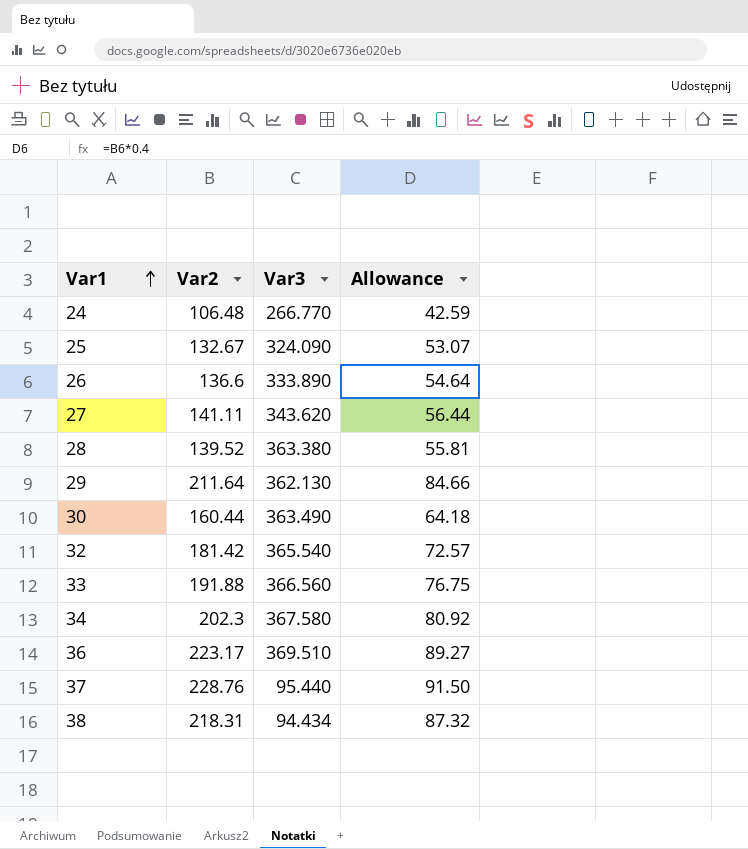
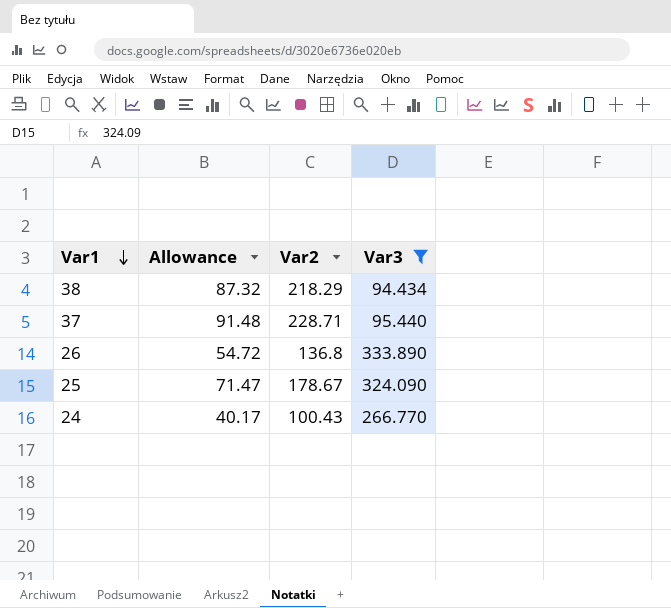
filter: none -> Var3 <= 333.890
row order: Var1 ascending -> Var1 descending
column Allowance | position: 4 -> 2
38 | Var2: 218.31 -> 218.29
37 | Allowance: 91.50 -> 91.48
37 | Var2: 228.76 -> 228.71
26 | Allowance: 54.64 -> 54.72
26 | Var2: 136.6 -> 136.8
25 | Allowance: 53.07 -> 71.47
25 | Var2: 132.67 -> 178.67
24 | Allowance: 42.59 -> 40.17
24 | Var2: 106.48 -> 100.43

